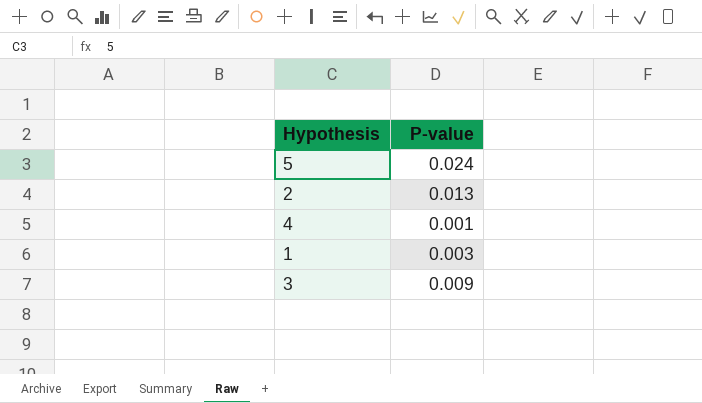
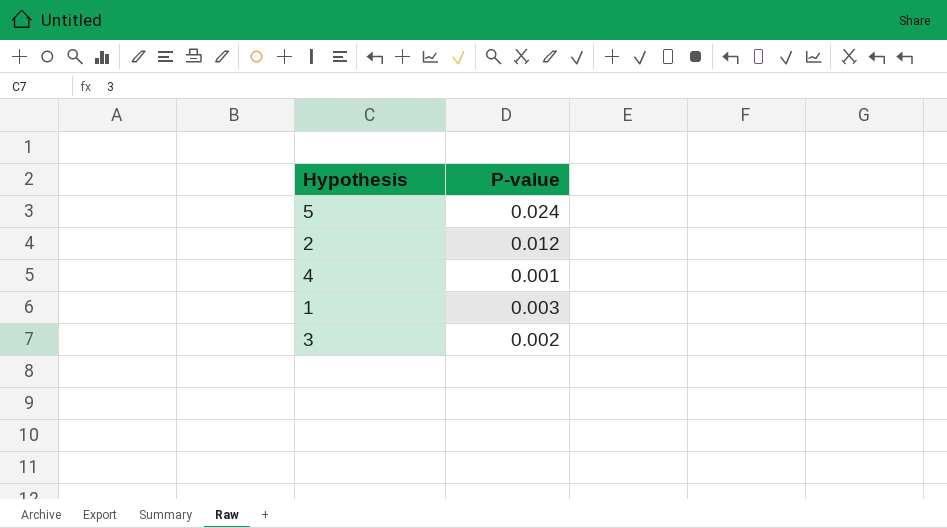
2 | P-value: 0.013 -> 0.012
3 | P-value: 0.009 -> 0.002

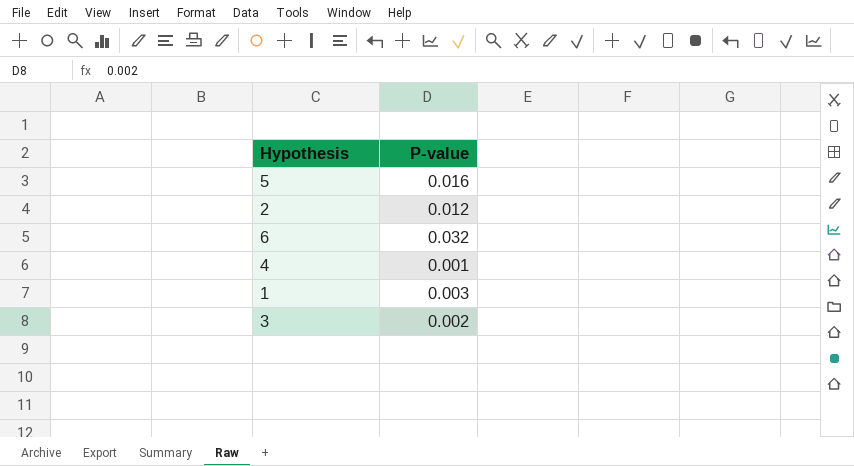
5 | P-value: 0.024 -> 0.016
row 6: none -> 0.032

